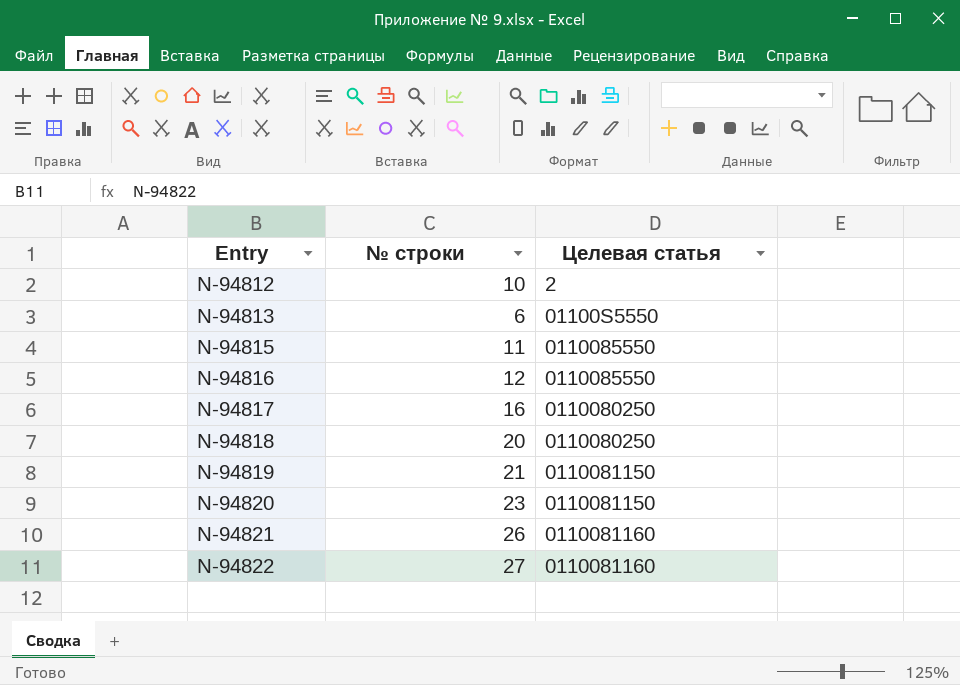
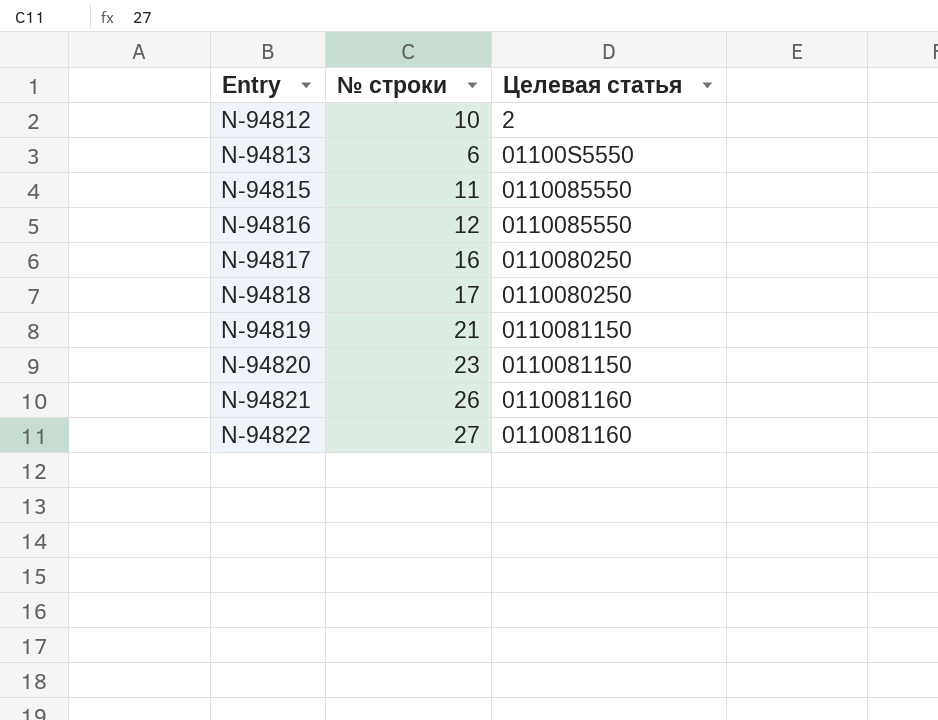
N-94818 | № строки: 20 -> 17

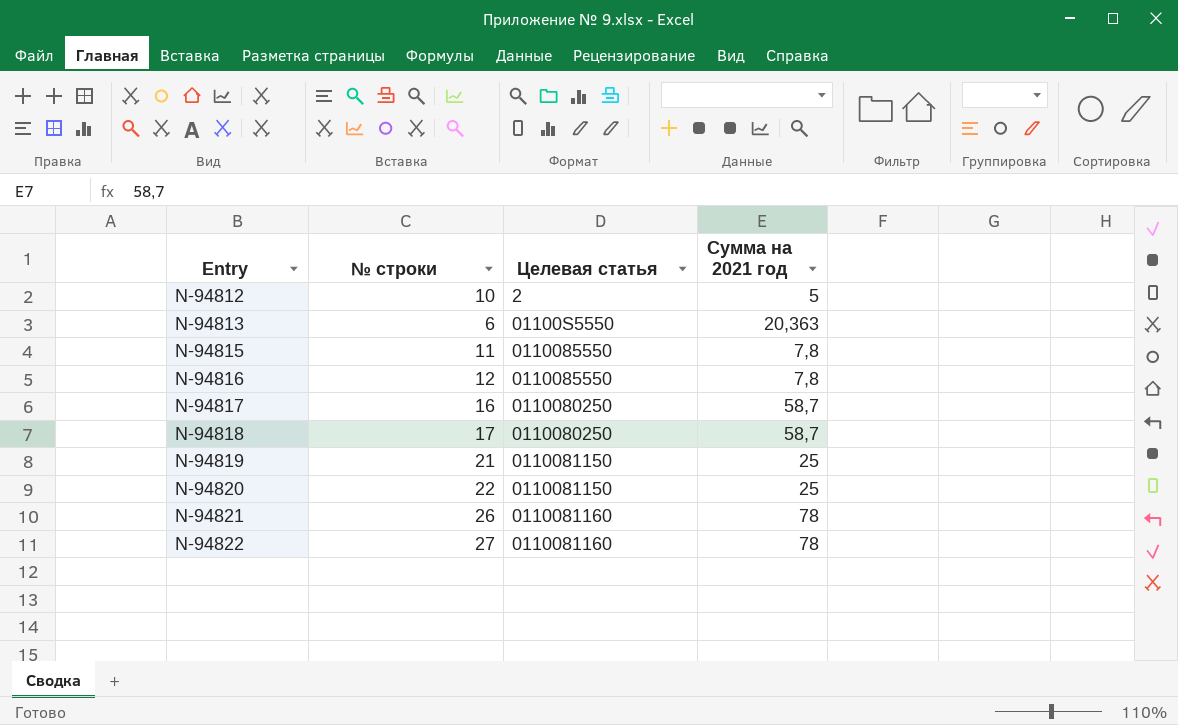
column Сумма на 2021 год | position: none -> 4
N-94820 | № строки: 23 -> 22

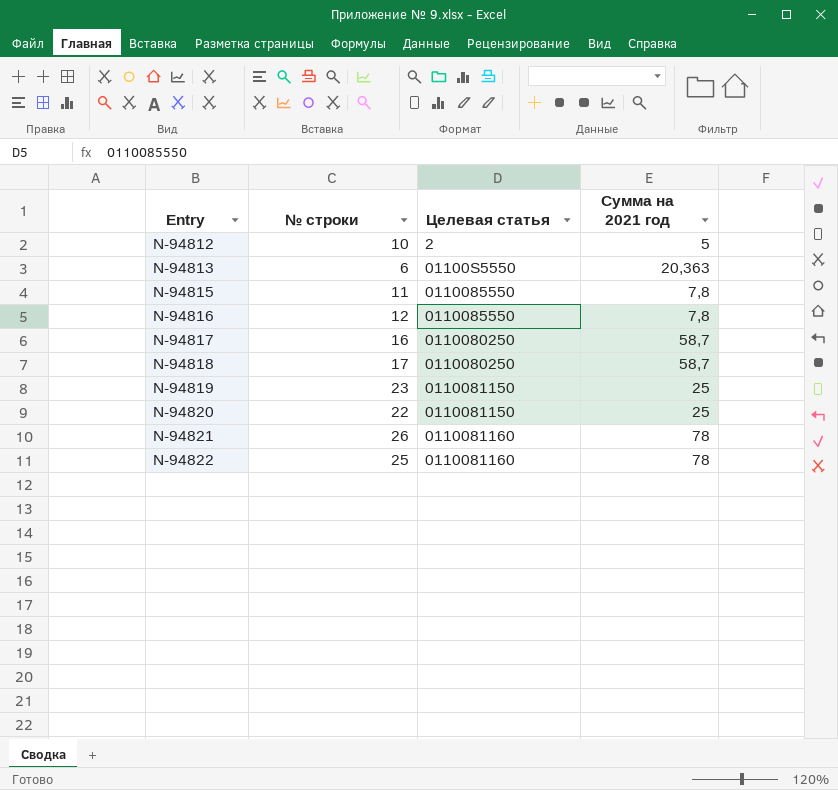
N-94819 | № строки: 21 -> 23
N-94822 | № строки: 27 -> 25

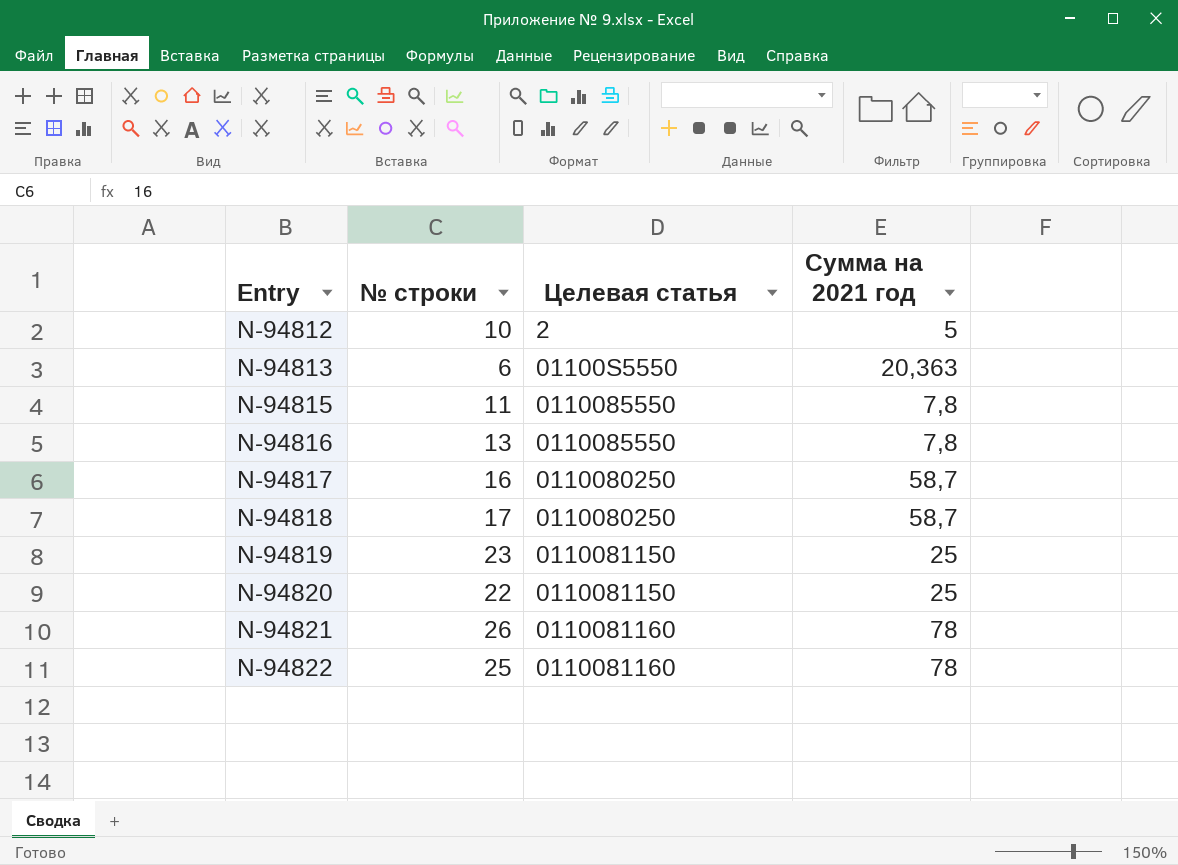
N-94816 | № строки: 12 -> 13

